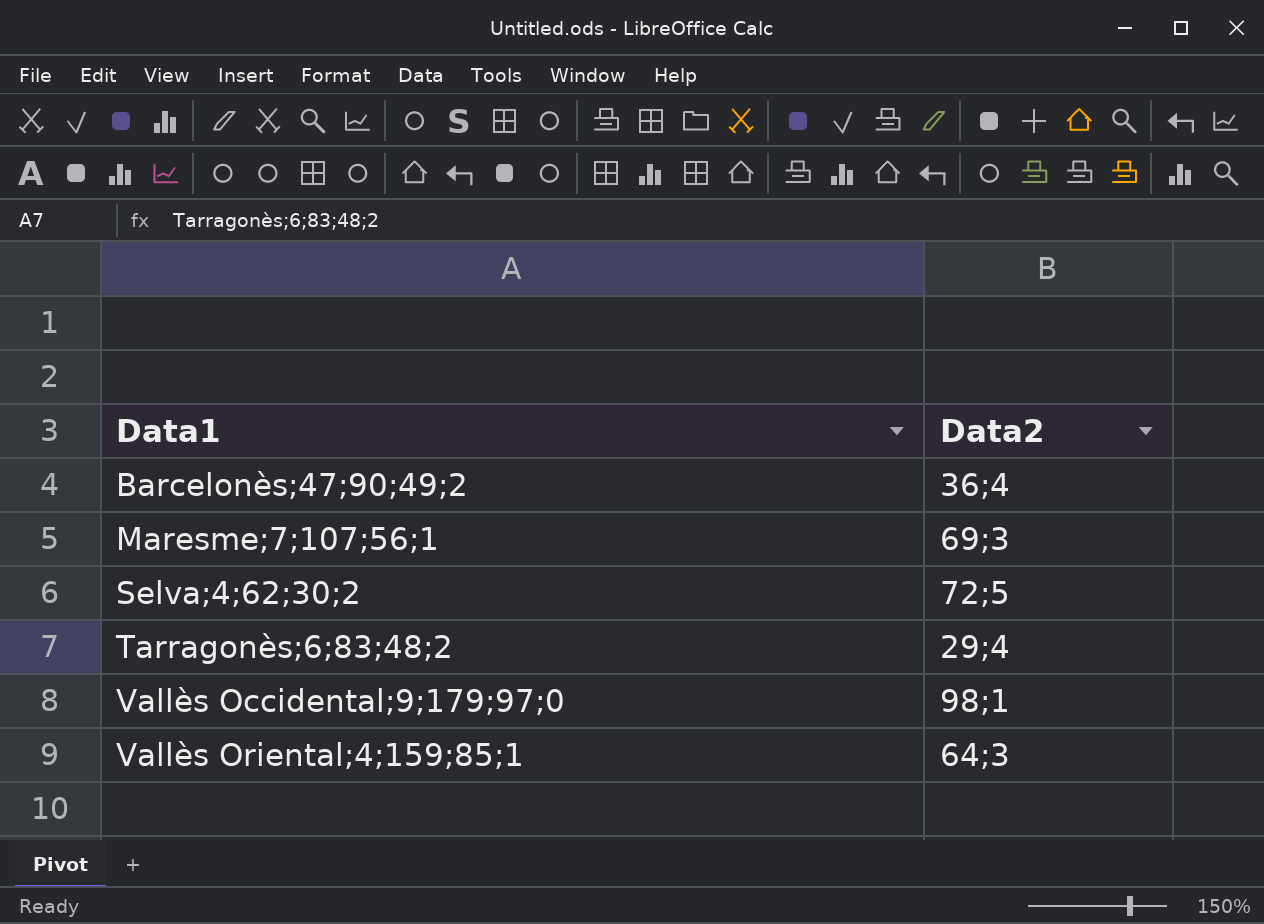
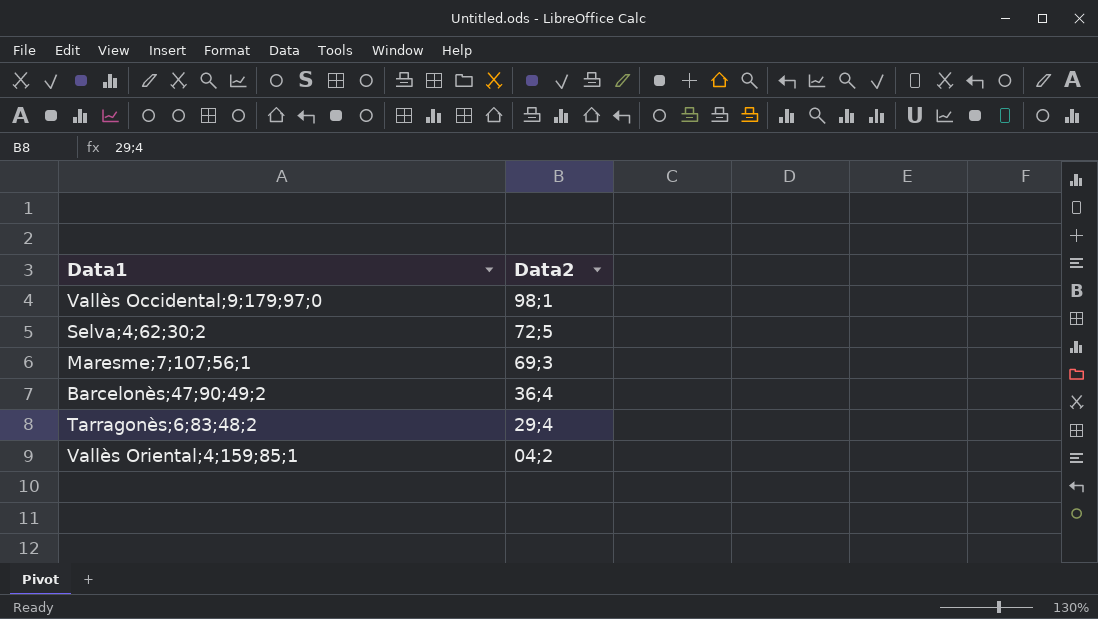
row order: Data1 ascending -> Data2 descending
Vallès Oriental;4;159;85;1 | Data2: 64;3 -> 04;2

